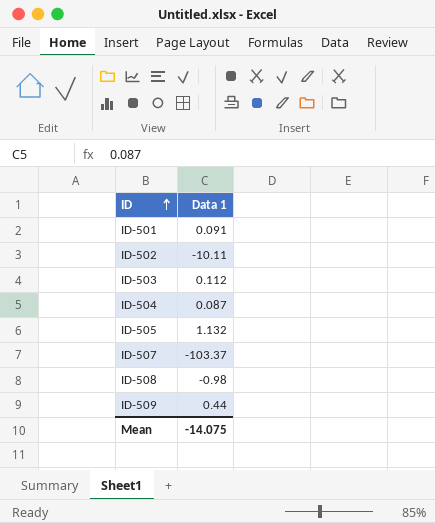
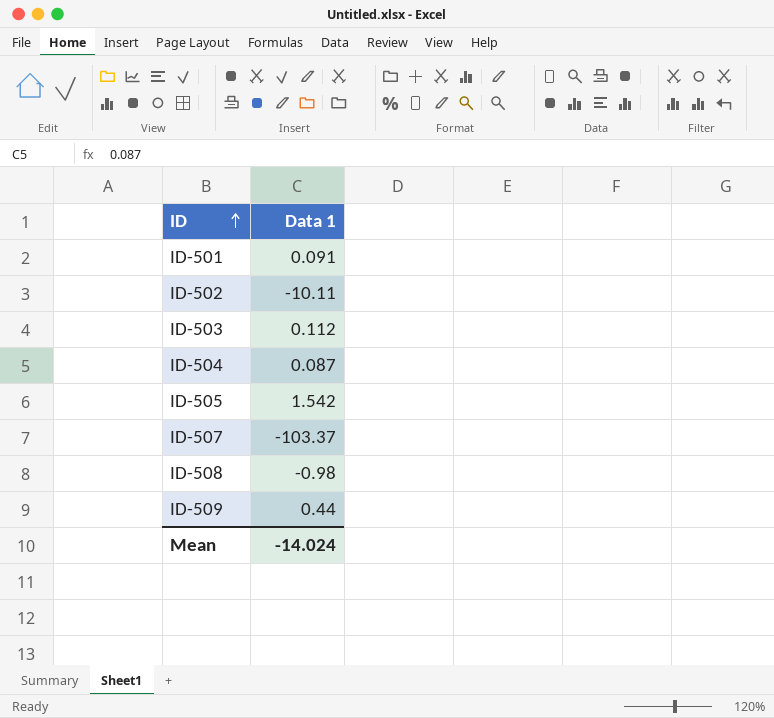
ID-505 | Data 1: 1.132 -> 1.542
Mean | Data 1: -14.075 -> -14.024

